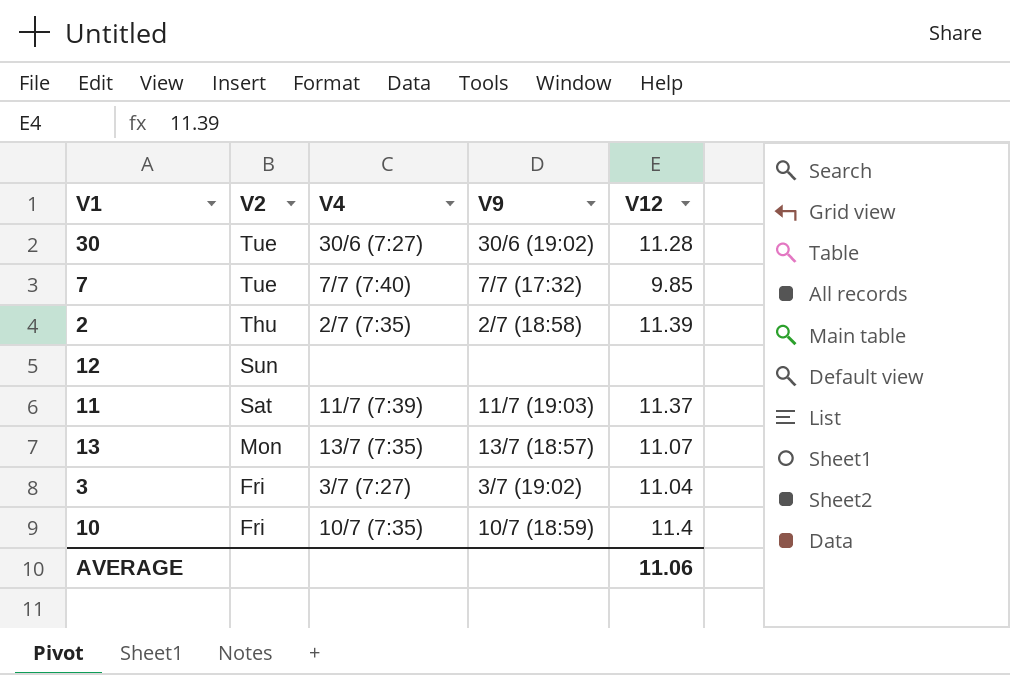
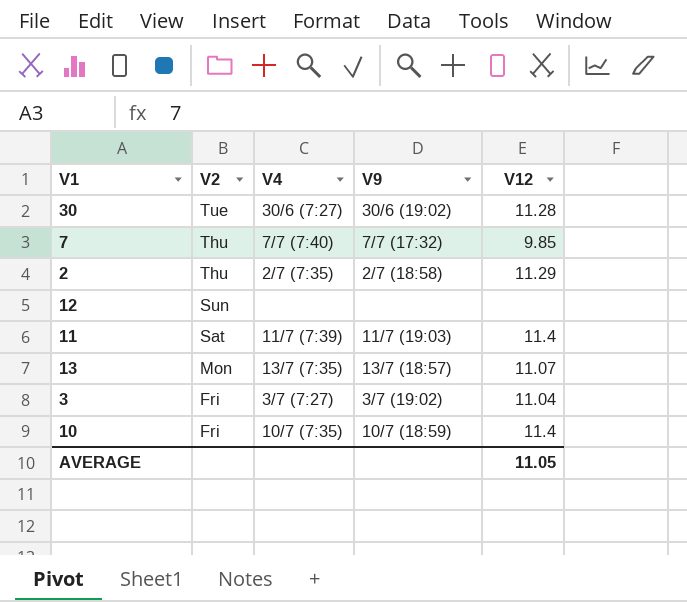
7 | V2: Tue -> Thu
2 | V12: 11.39 -> 11.29
11 | V12: 11.37 -> 11.4
AVERAGE | V12: 11.06 -> 11.05

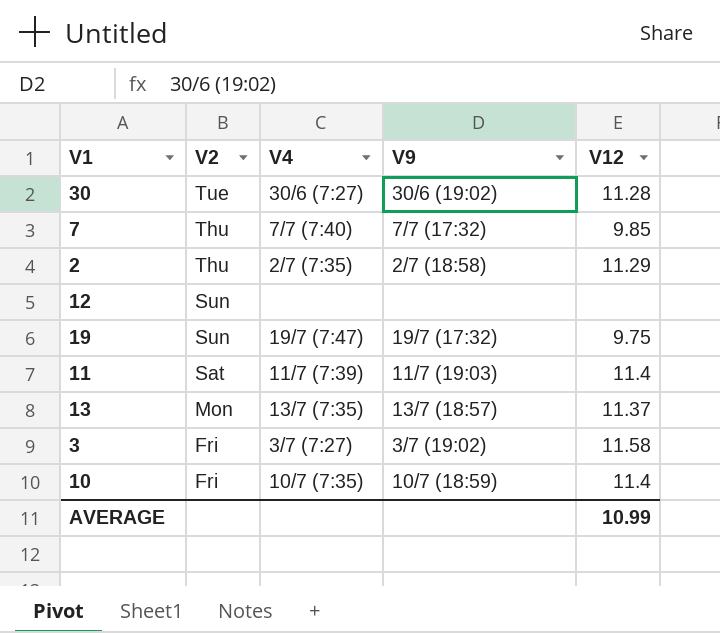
row 19: none -> Sun | 19/7 (7:47) | 19/7 (17:32) | 9.75
13 | V12: 11.07 -> 11.37
3 | V12: 11.04 -> 11.58
AVERAGE | V12: 11.05 -> 10.99

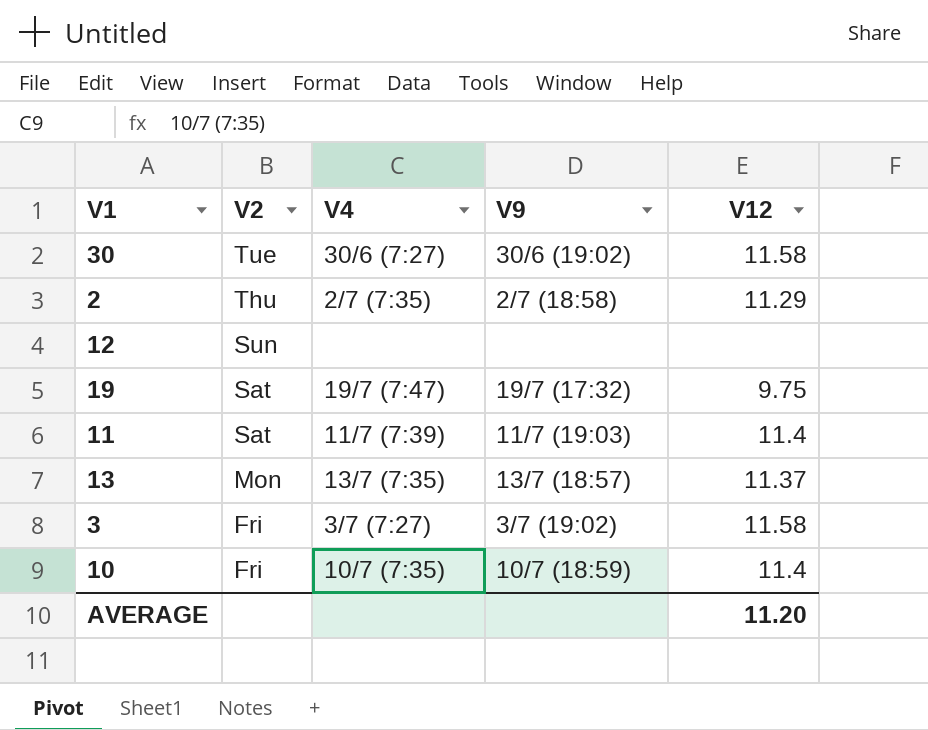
row 7: Thu | 7/7 (7:40) | 7/7 (17:32) | 9.85 -> none
30 | V12: 11.28 -> 11.58
19 | V2: Sun -> Sat
AVERAGE | V12: 10.99 -> 11.20

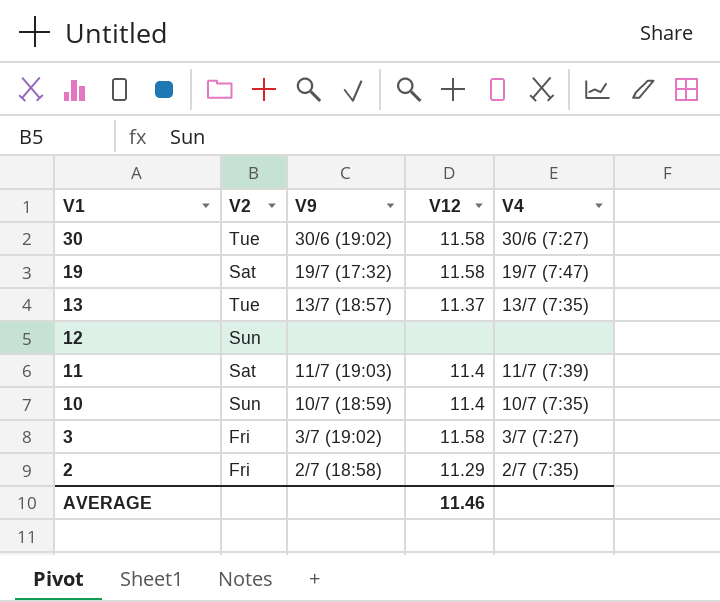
row order: V2 descending -> V1 descending
column V4 | position: 3 -> 5
19 | V12: 9.75 -> 11.58
13 | V2: Mon -> Tue
10 | V2: Fri -> Sun
2 | V2: Thu -> Fri
AVERAGE | V12: 11.20 -> 11.46

